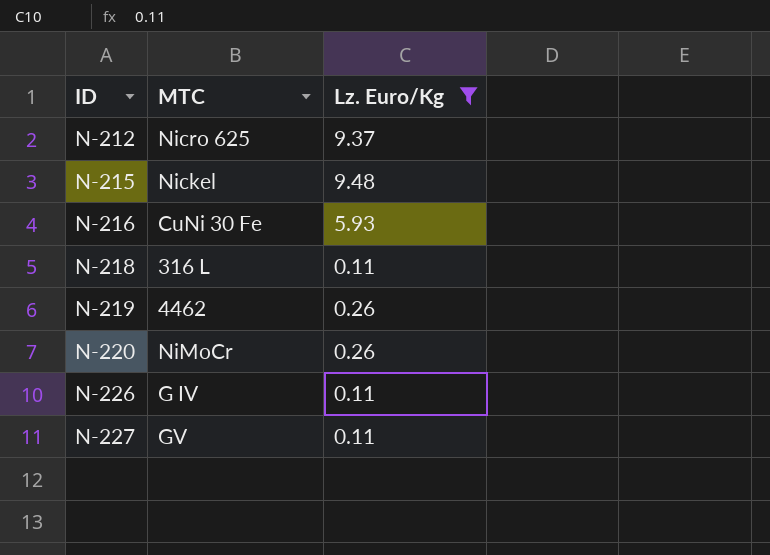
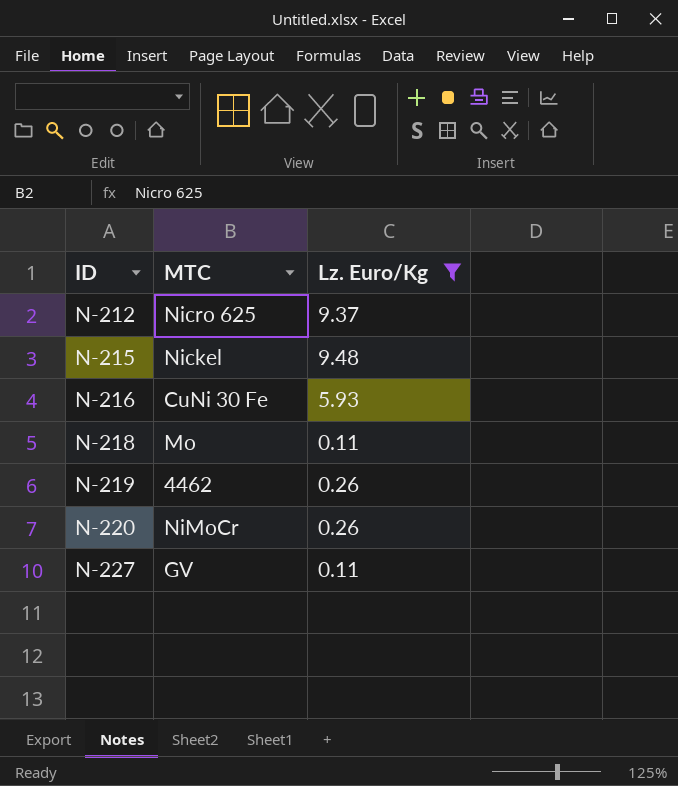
row N-226: G IV | 0.11 -> none
N-218 | MTC: 316 L -> Mo

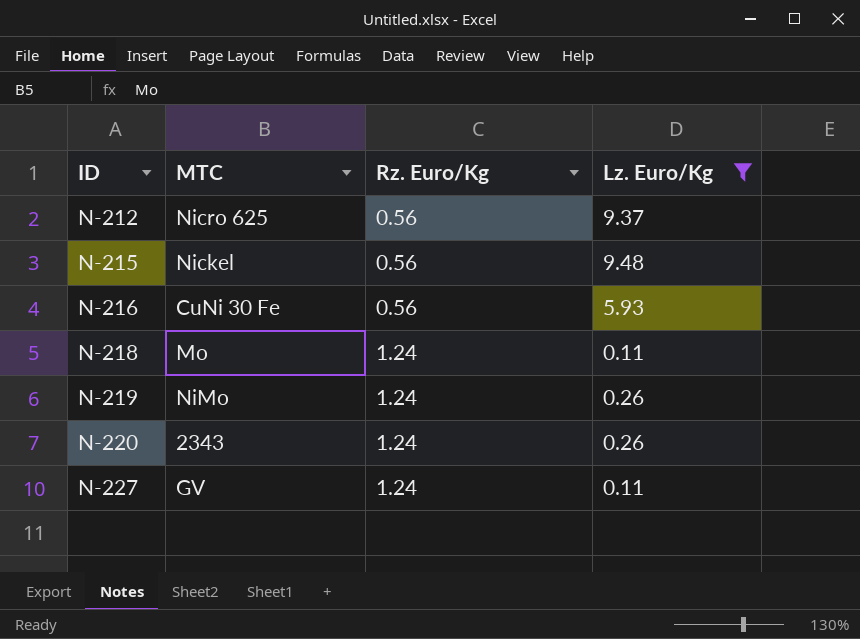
column Rz. Euro/Kg | position: none -> 3
N-219 | MTC: 4462 -> NiMo
N-220 | MTC: NiMoCr -> 2343

